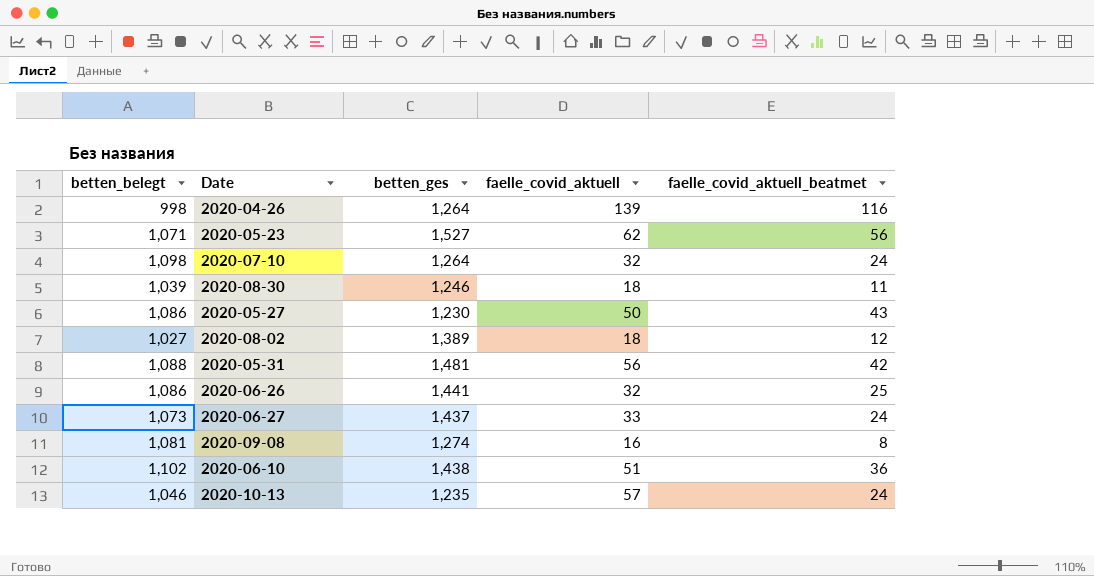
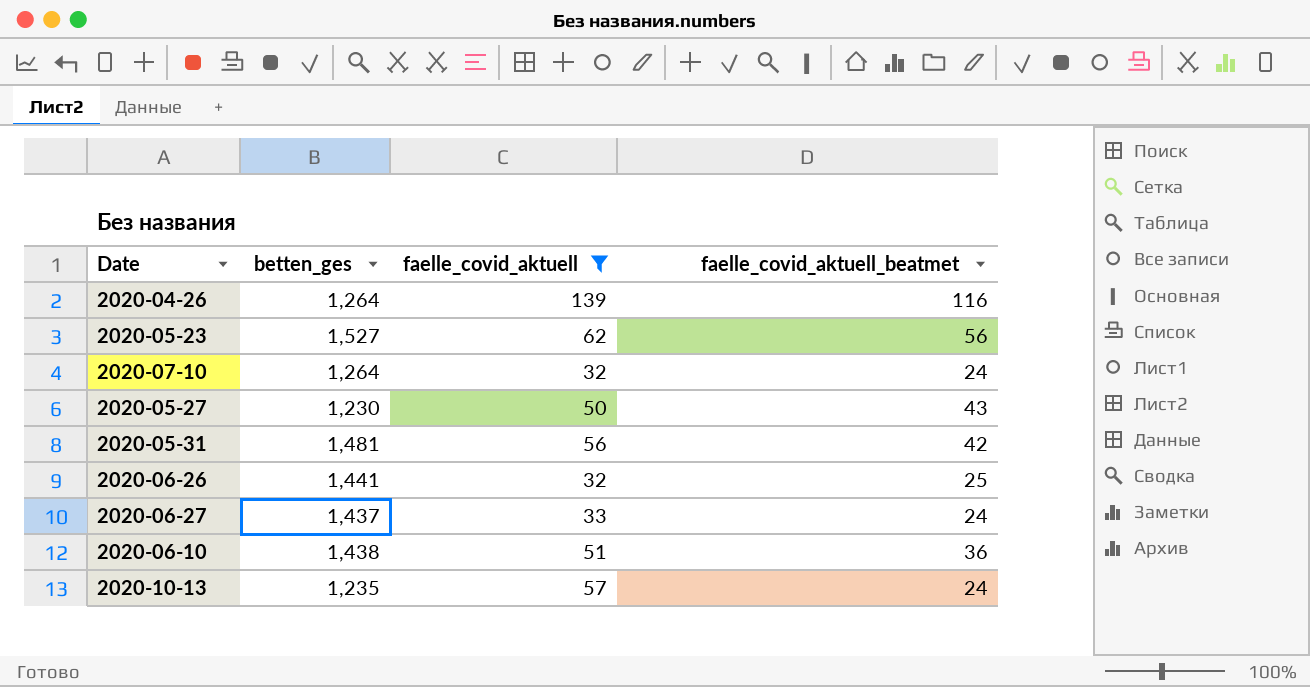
filter: none -> faelle_covid_aktuell >= 32
column betten_belegt | position: 1 -> none

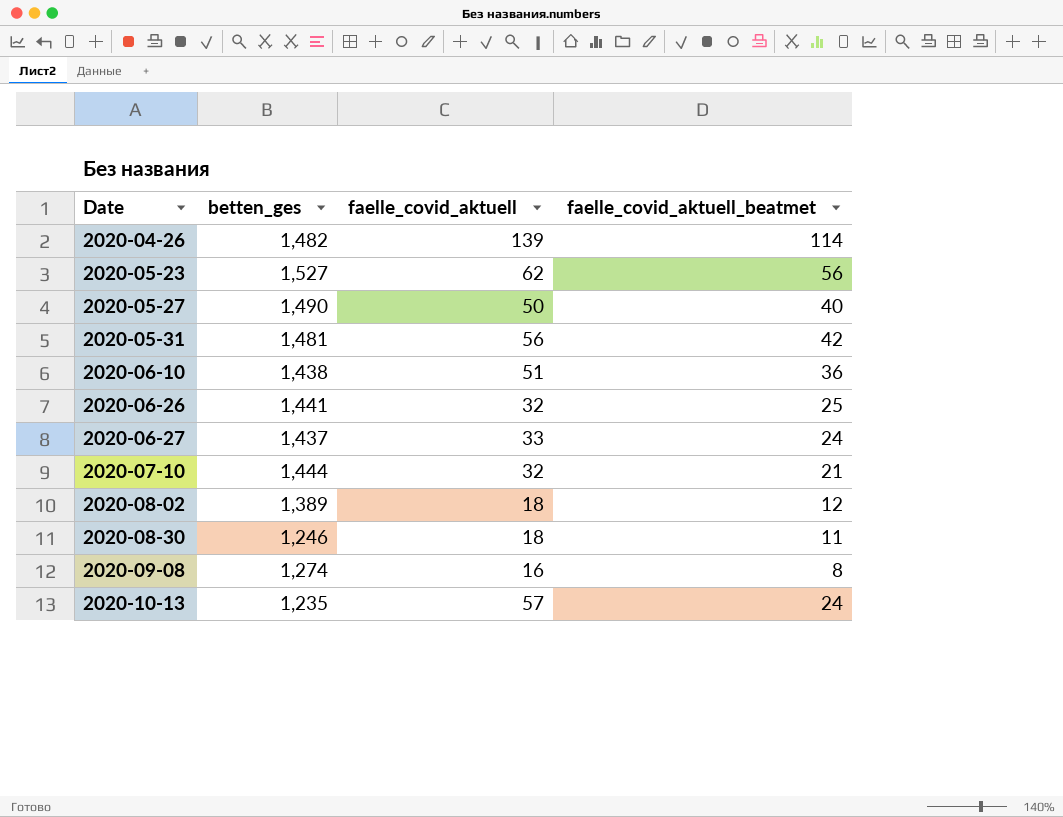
filter: faelle_covid_aktuell >= 32 -> none
row order: none -> Date ascending
2020-04-26 | betten_ges: 1,264 -> 1,482
2020-04-26 | faelle_covid_aktuell_beatmet: 116 -> 114
2020-05-27 | betten_ges: 1,230 -> 1,490
2020-05-27 | faelle_covid_aktuell_beatmet: 43 -> 40
2020-07-10 | betten_ges: 1,264 -> 1,444
2020-07-10 | faelle_covid_aktuell_beatmet: 24 -> 21

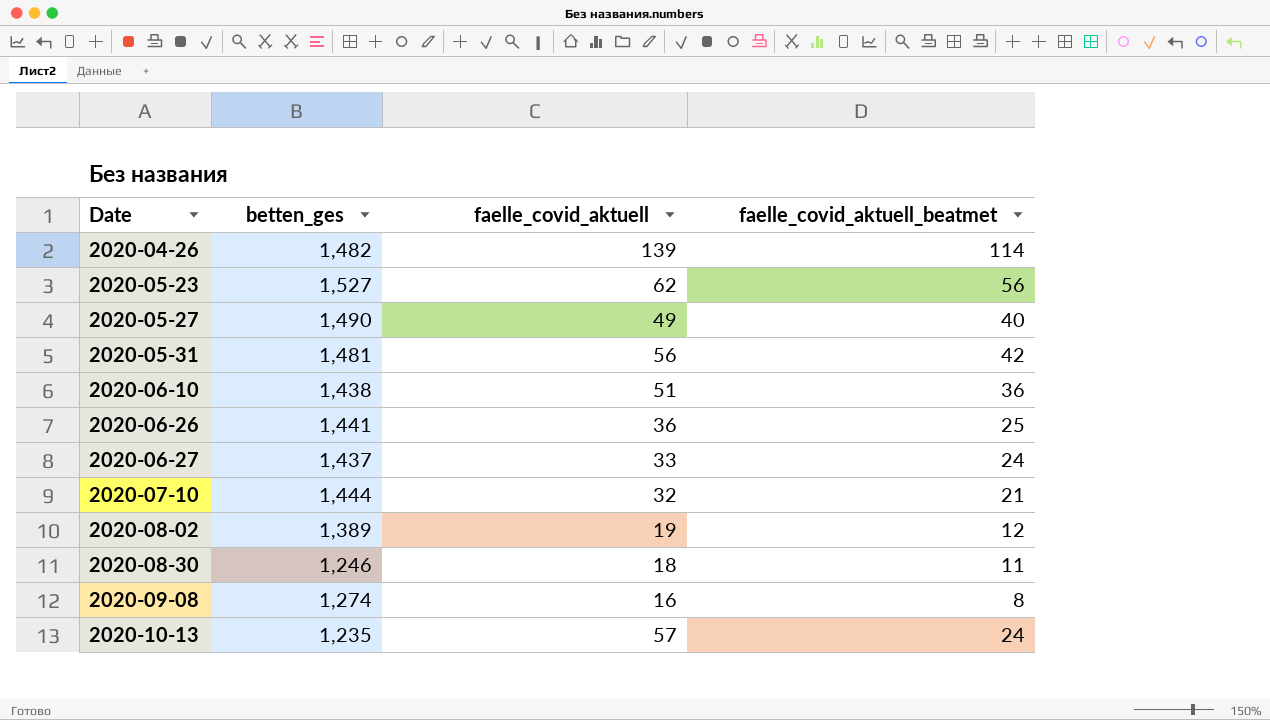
2020-05-27 | faelle_covid_aktuell: 50 -> 49
2020-06-26 | faelle_covid_aktuell: 32 -> 36
2020-08-02 | faelle_covid_aktuell: 18 -> 19

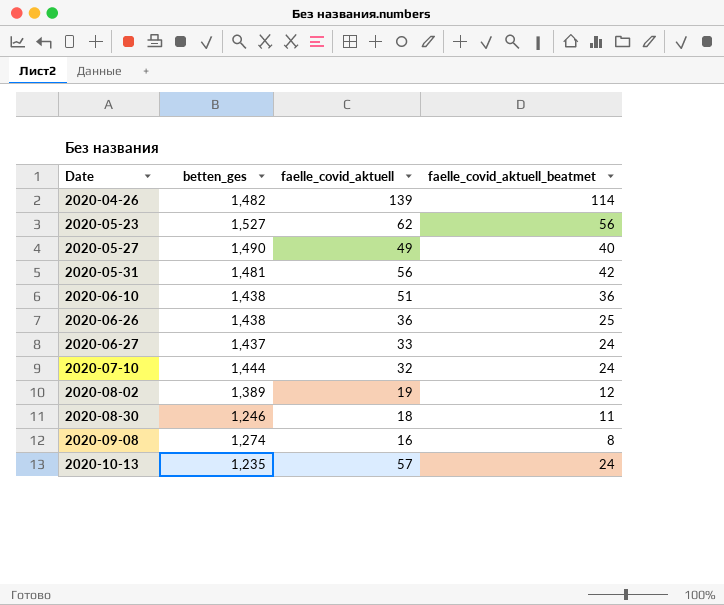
2020-06-26 | betten_ges: 1,441 -> 1,438
2020-07-10 | faelle_covid_aktuell_beatmet: 21 -> 24

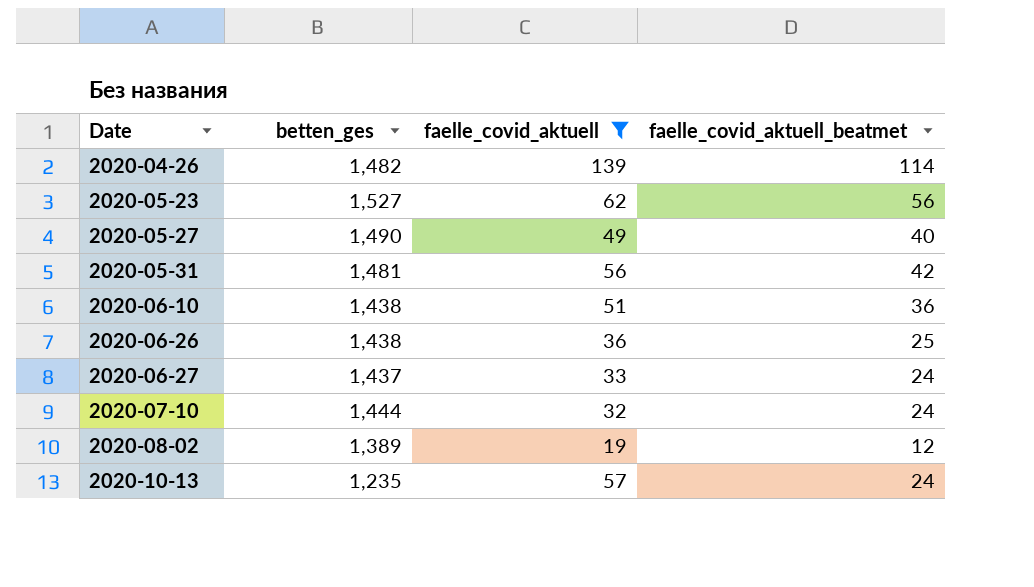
filter: none -> faelle_covid_aktuell >= 19

